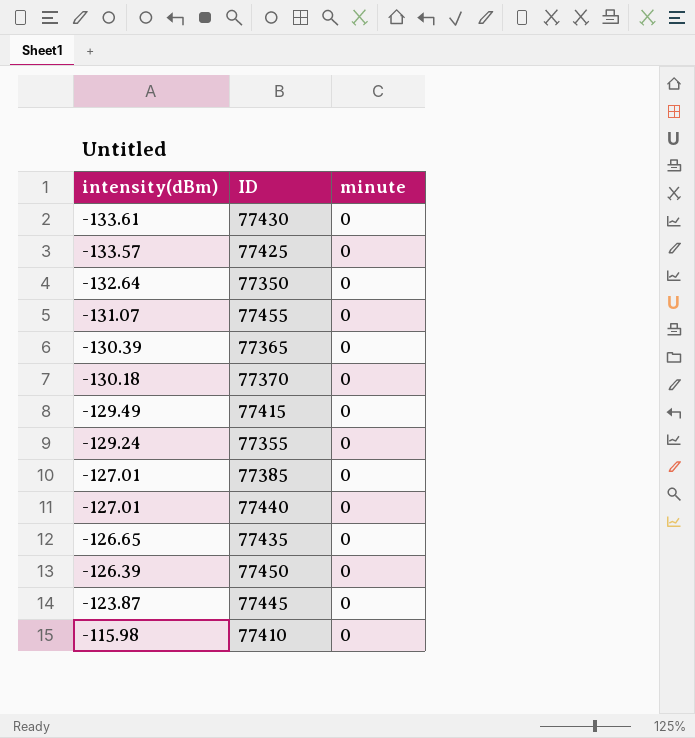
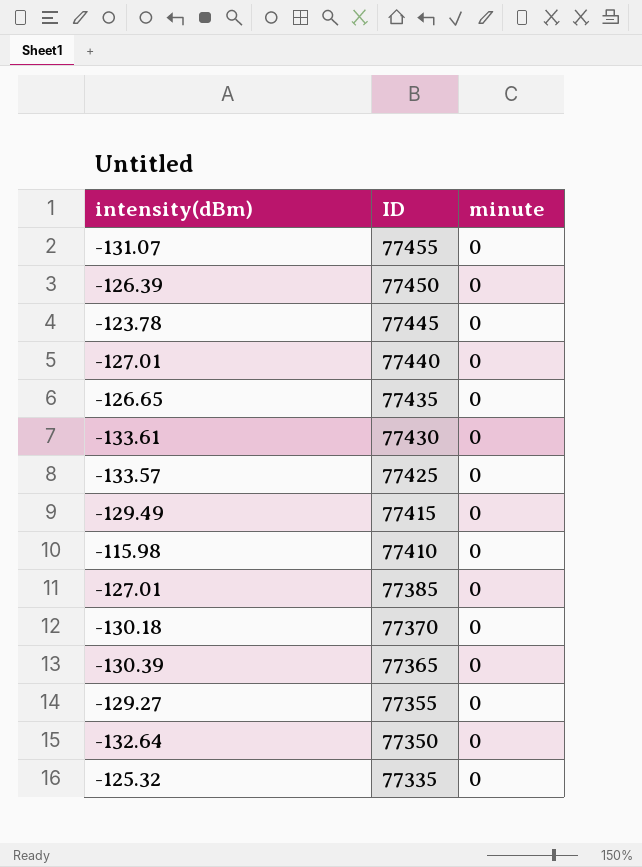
row order: intensity(dBm) ascending -> ID descending
77445 | intensity(dBm): -123.87 -> -123.78
77355 | intensity(dBm): -129.24 -> -129.27
row 77335: none -> -125.32 | 0

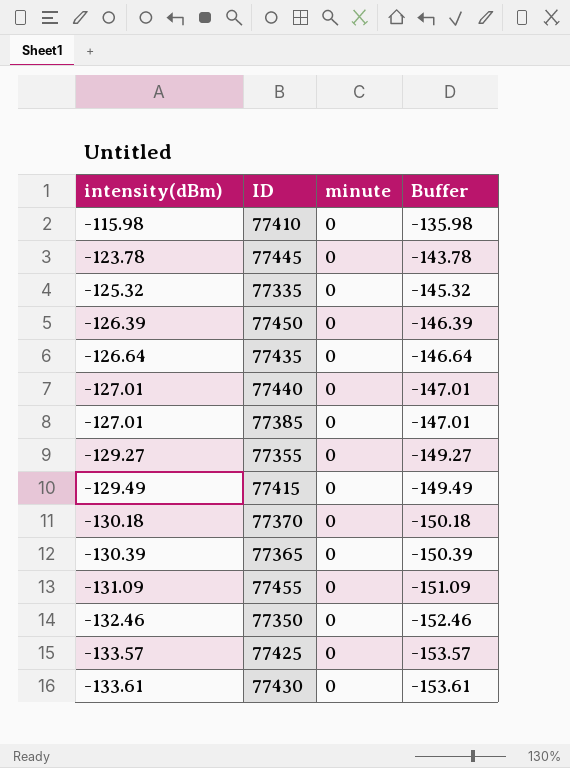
row order: ID descending -> intensity(dBm) descending
column Buffer | formula: none -> [intensity(dBm)] - 20
77435 | intensity(dBm): -126.65 -> -126.64
77455 | intensity(dBm): -131.07 -> -131.09
77350 | intensity(dBm): -132.64 -> -132.46

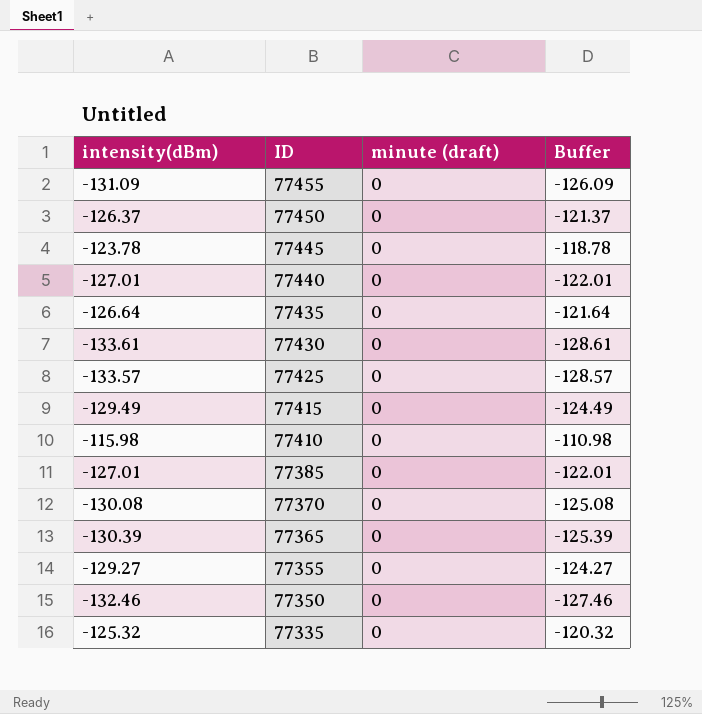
row order: intensity(dBm) descending -> ID descending
column name: minute -> minute (draft)
column Buffer | formula: [intensity(dBm)] - 20 -> [intensity(dBm)] + 5
77450 | intensity(dBm): -126.39 -> -126.37
77370 | intensity(dBm): -130.18 -> -130.08

